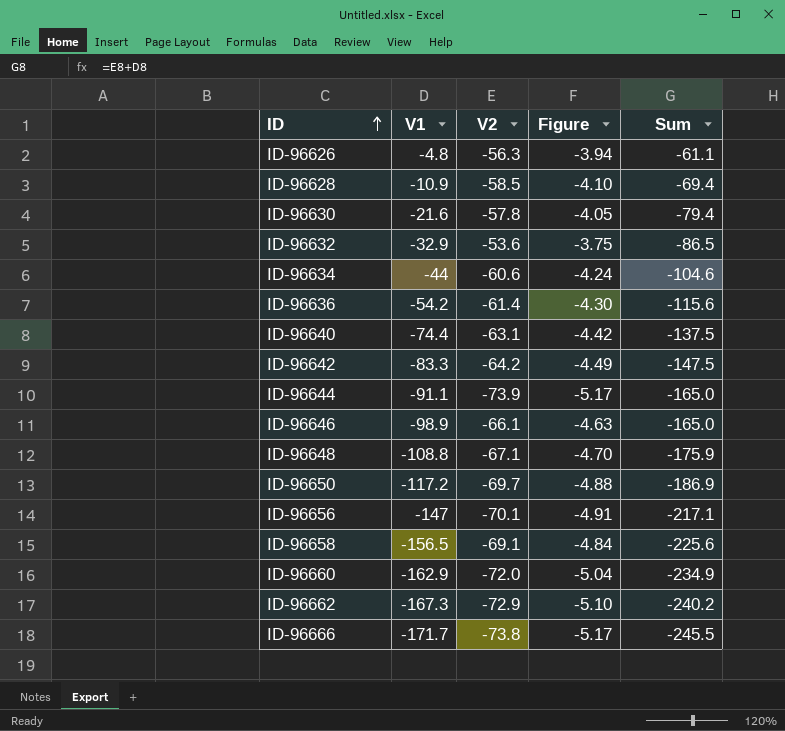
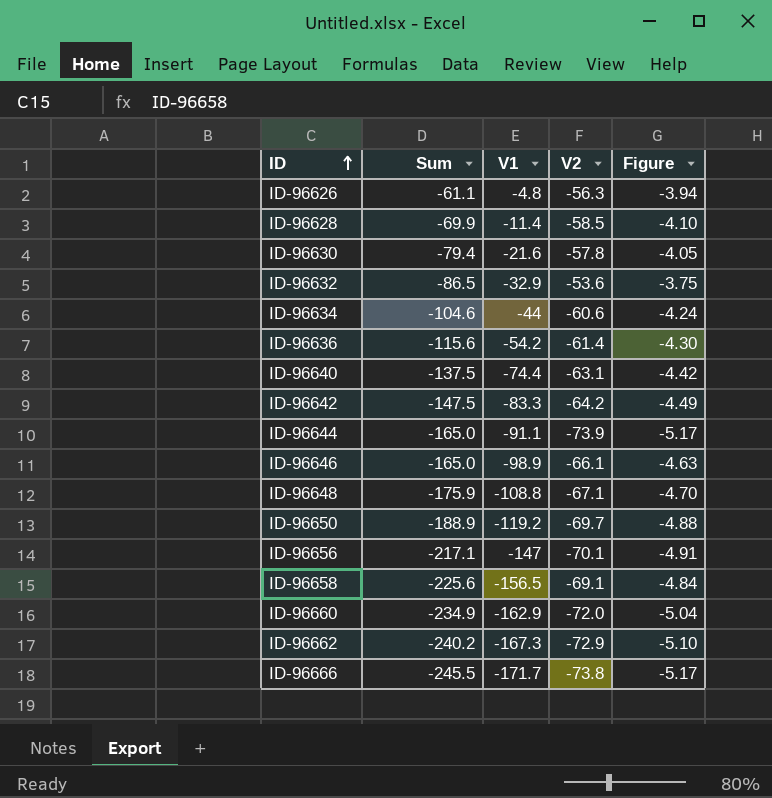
column Sum | position: 5 -> 2
ID-96628 | Sum: -69.4 -> -69.9
ID-96628 | V1: -10.9 -> -11.4
ID-96650 | Sum: -186.9 -> -188.9
ID-96650 | V1: -117.2 -> -119.2

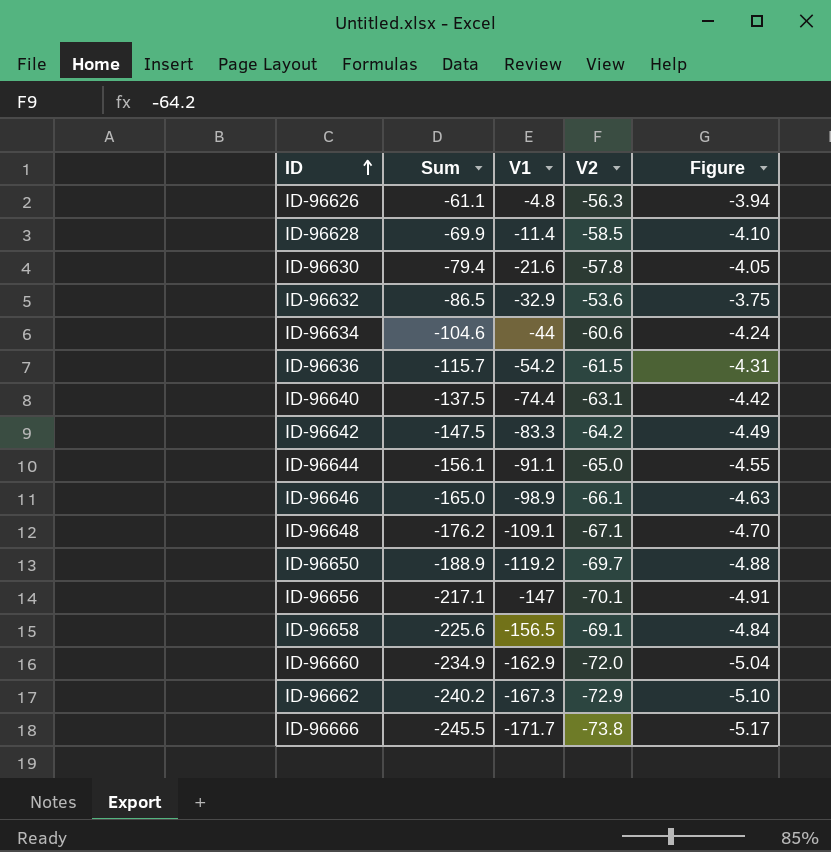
ID-96636 | Sum: -115.6 -> -115.7
ID-96636 | V2: -61.4 -> -61.5
ID-96636 | Figure: -4.30 -> -4.31
ID-96644 | Sum: -165.0 -> -156.1
ID-96644 | V2: -73.9 -> -65.0
ID-96644 | Figure: -5.17 -> -4.55
ID-96648 | Sum: -175.9 -> -176.2
ID-96648 | V1: -108.8 -> -109.1

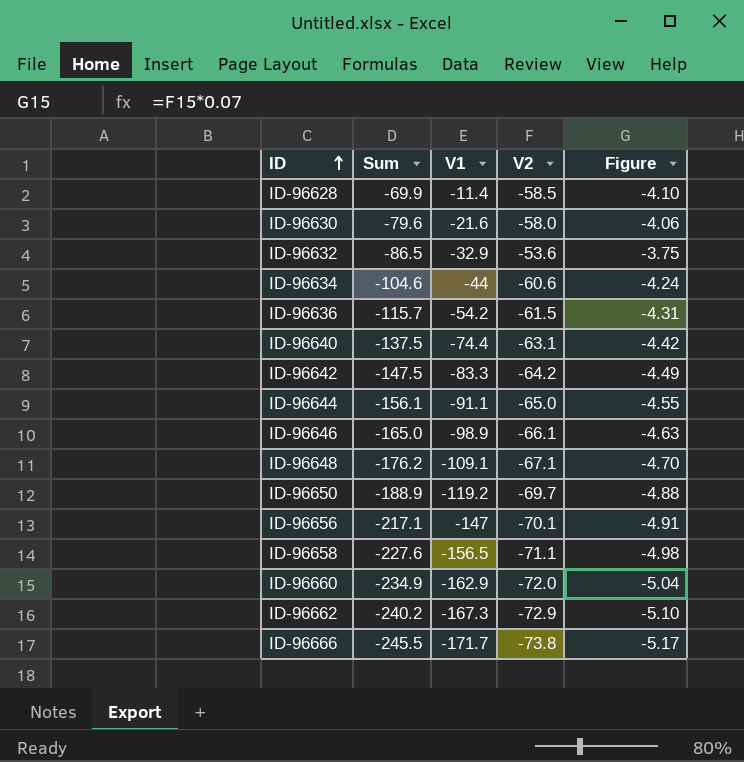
row ID-96626: -61.1 | -4.8 | -56.3 | -3.94 -> none
ID-96630 | Sum: -79.4 -> -79.6
ID-96630 | V2: -57.8 -> -58.0
ID-96630 | Figure: -4.05 -> -4.06
ID-96658 | Sum: -225.6 -> -227.6
ID-96658 | V2: -69.1 -> -71.1
ID-96658 | Figure: -4.84 -> -4.98

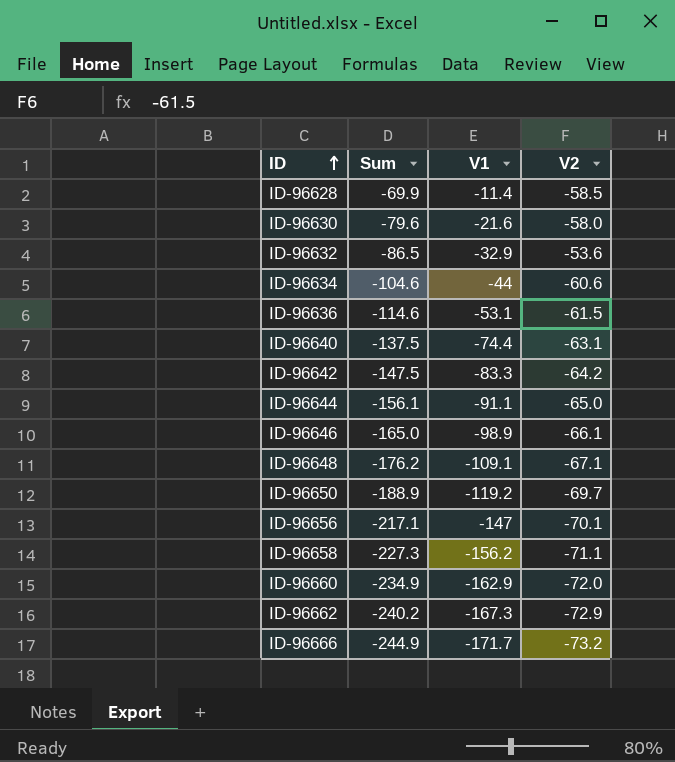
column Figure | formula: [V2] * 0.07 -> none
ID-96636 | Sum: -115.7 -> -114.6
ID-96636 | V1: -54.2 -> -53.1
ID-96658 | Sum: -227.6 -> -227.3
ID-96658 | V1: -156.5 -> -156.2
ID-96666 | Sum: -245.5 -> -244.9
ID-96666 | V2: -73.8 -> -73.2

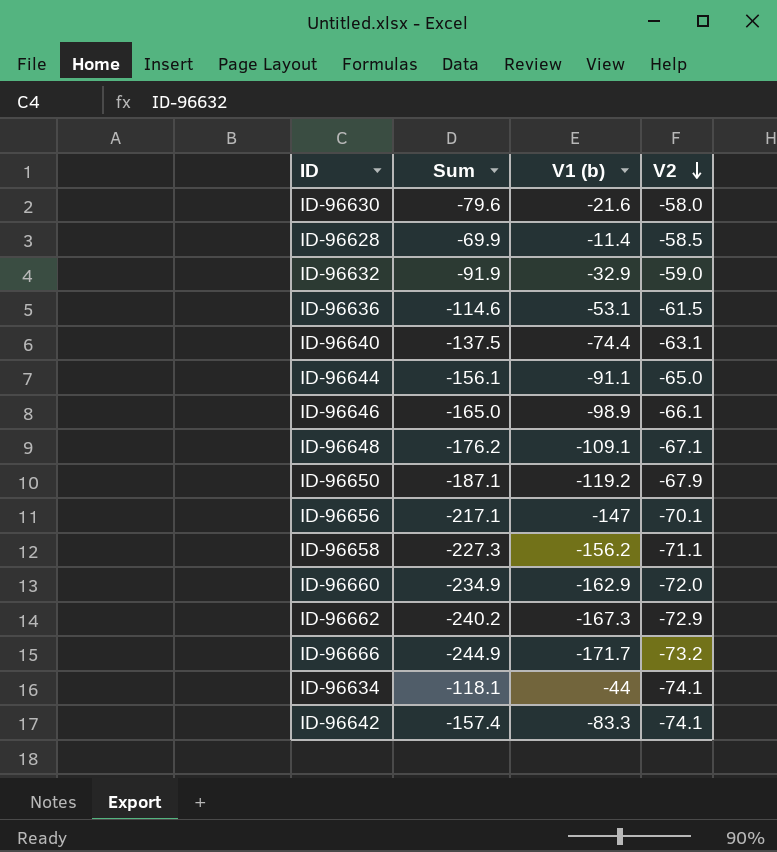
row order: ID ascending -> V2 descending
column name: V1 -> V1 (b)
ID-96632 | Sum: -86.5 -> -91.9
ID-96632 | V2: -53.6 -> -59.0
ID-96650 | Sum: -188.9 -> -187.1
ID-96650 | V2: -69.7 -> -67.9
ID-96634 | Sum: -104.6 -> -118.1
ID-96634 | V2: -60.6 -> -74.1
ID-96642 | Sum: -147.5 -> -157.4
ID-96642 | V2: -64.2 -> -74.1

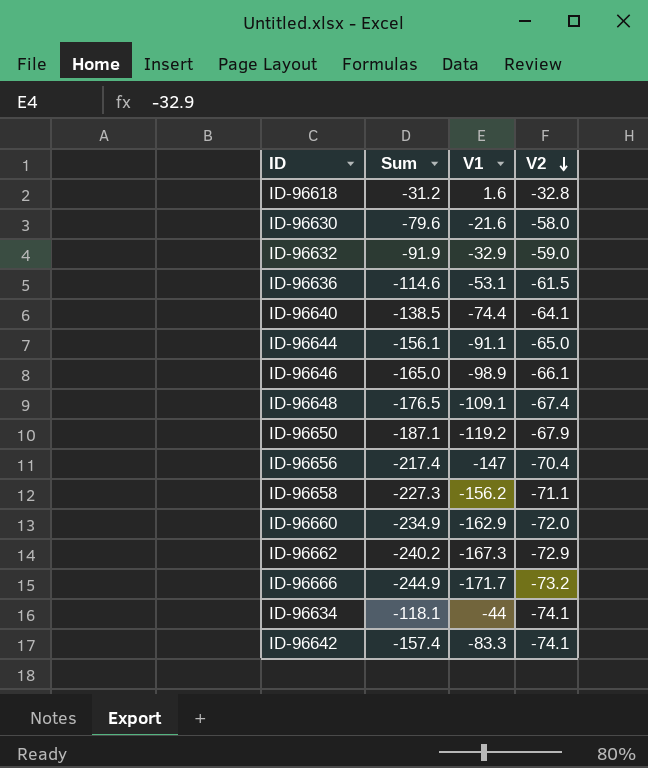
column name: V1 (b) -> V1
row ID-96628: -69.9 | -11.4 | -58.5 -> none
row ID-96618: none -> -31.2 | 1.6 | -32.8
ID-96640 | Sum: -137.5 -> -138.5
ID-96640 | V2: -63.1 -> -64.1
ID-96648 | Sum: -176.2 -> -176.5
ID-96648 | V2: -67.1 -> -67.4
ID-96656 | Sum: -217.1 -> -217.4
ID-96656 | V2: -70.1 -> -70.4

